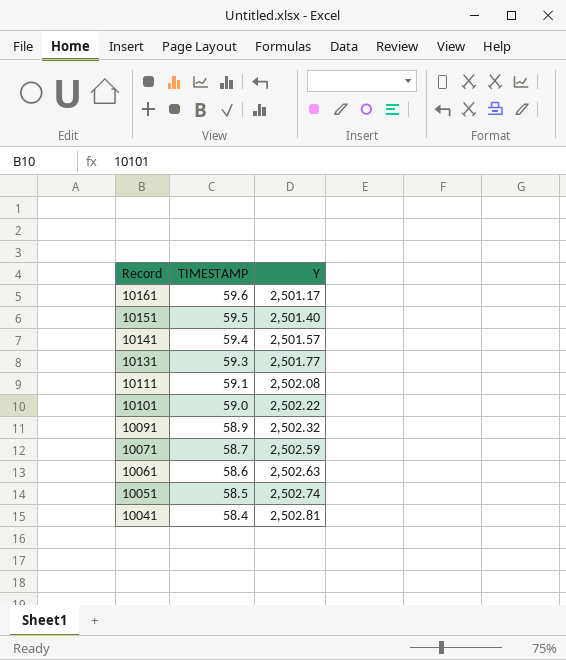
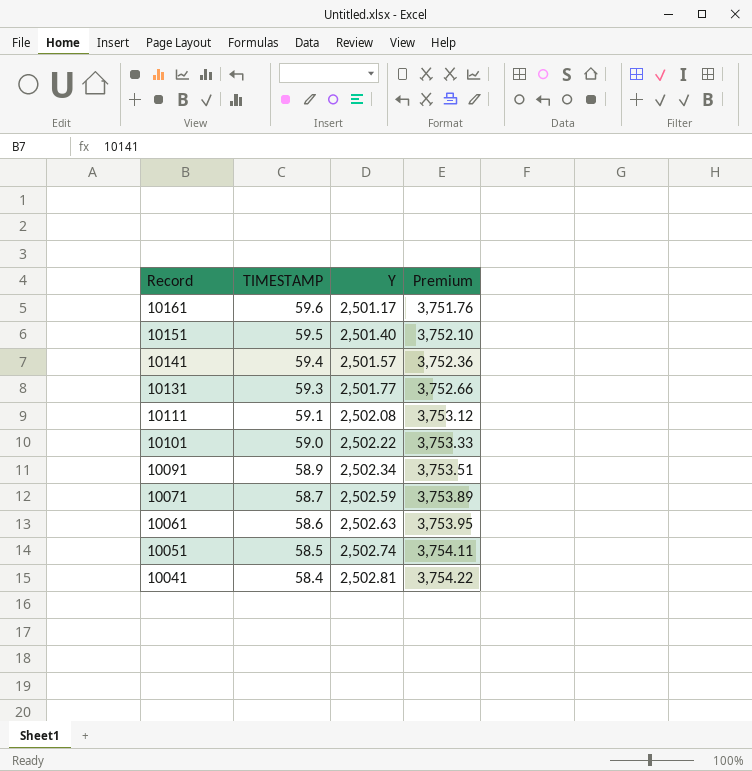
column Premium | formula: none -> [Y] * 1.5
10091 | Y: 2,502.32 -> 2,502.34

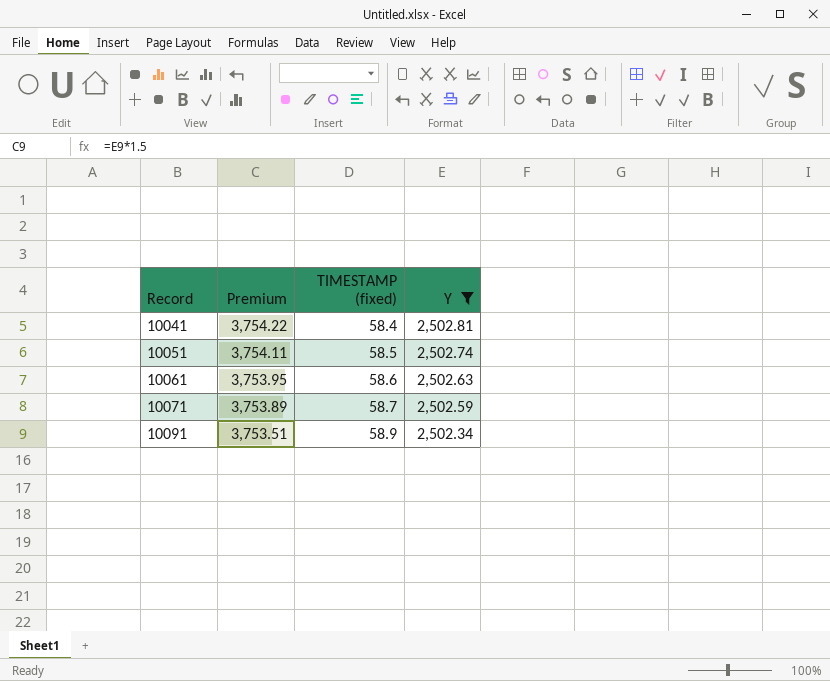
filter: none -> Y >= 2,502.34
row order: Record descending -> Record ascending
column Premium | position: 4 -> 2
column name: TIMESTAMP -> TIMESTAMP (fixed)

